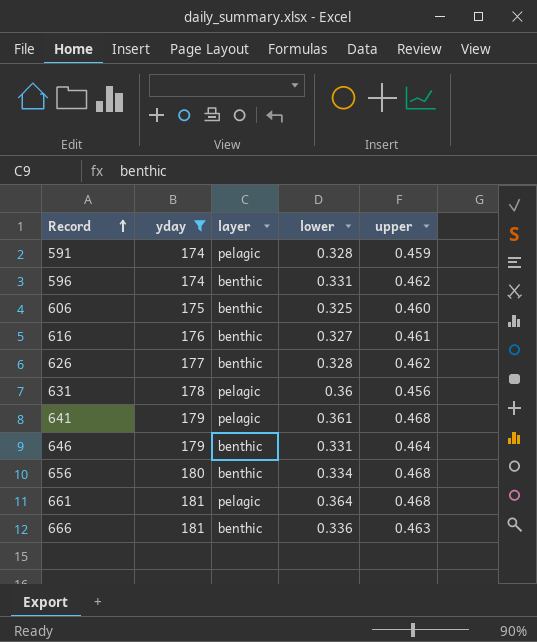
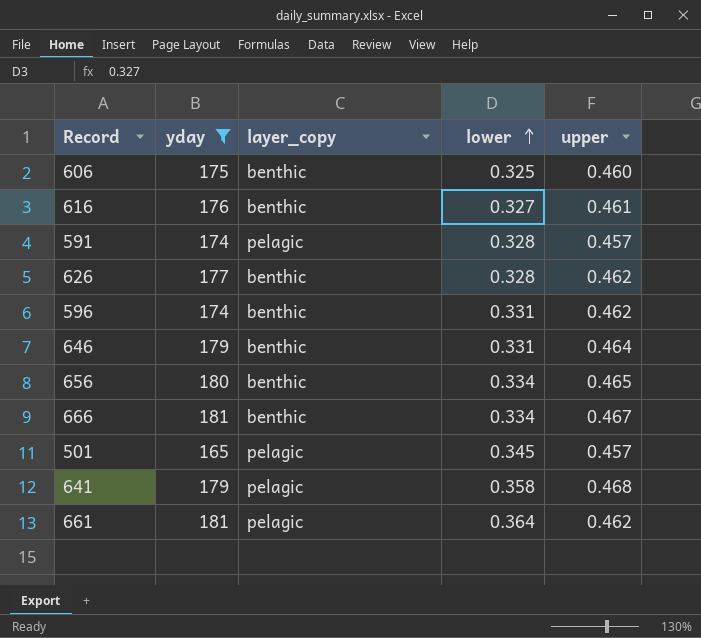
row order: Record ascending -> lower ascending
column name: layer -> layer_copy
row 631: 178 | pelagic | 0.36 | 0.456 -> none
591 | upper: 0.459 -> 0.457
656 | upper: 0.468 -> 0.465
666 | lower: 0.336 -> 0.334
666 | upper: 0.463 -> 0.467
row 501: none -> 165 | pelagic | 0.345 | 0.457
641 | lower: 0.361 -> 0.358
661 | upper: 0.468 -> 0.462

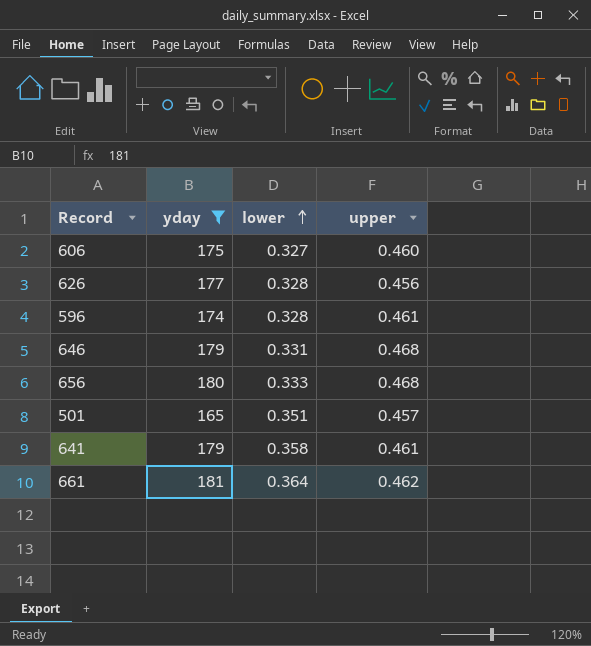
column layer_copy | position: 3 -> none
row 616: 176 | benthic | 0.327 | 0.461 -> none
row 591: 174 | pelagic | 0.328 | 0.457 -> none
row 666: 181 | benthic | 0.334 | 0.467 -> none
606 | lower: 0.325 -> 0.327
626 | upper: 0.462 -> 0.456
596 | lower: 0.331 -> 0.328
596 | upper: 0.462 -> 0.461
646 | upper: 0.464 -> 0.468
656 | lower: 0.334 -> 0.333
656 | upper: 0.465 -> 0.468
501 | lower: 0.345 -> 0.351
641 | upper: 0.468 -> 0.461

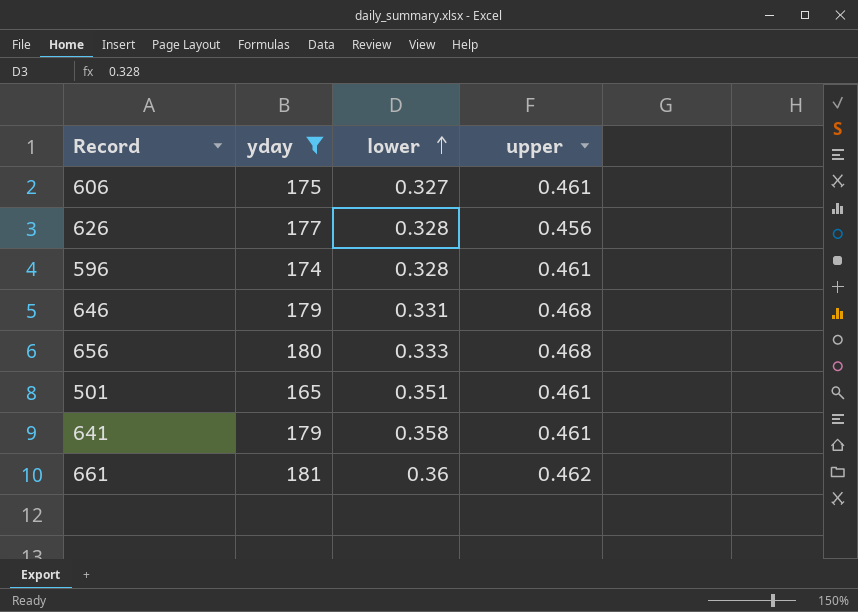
606 | upper: 0.460 -> 0.461
501 | upper: 0.457 -> 0.461
661 | lower: 0.364 -> 0.36

